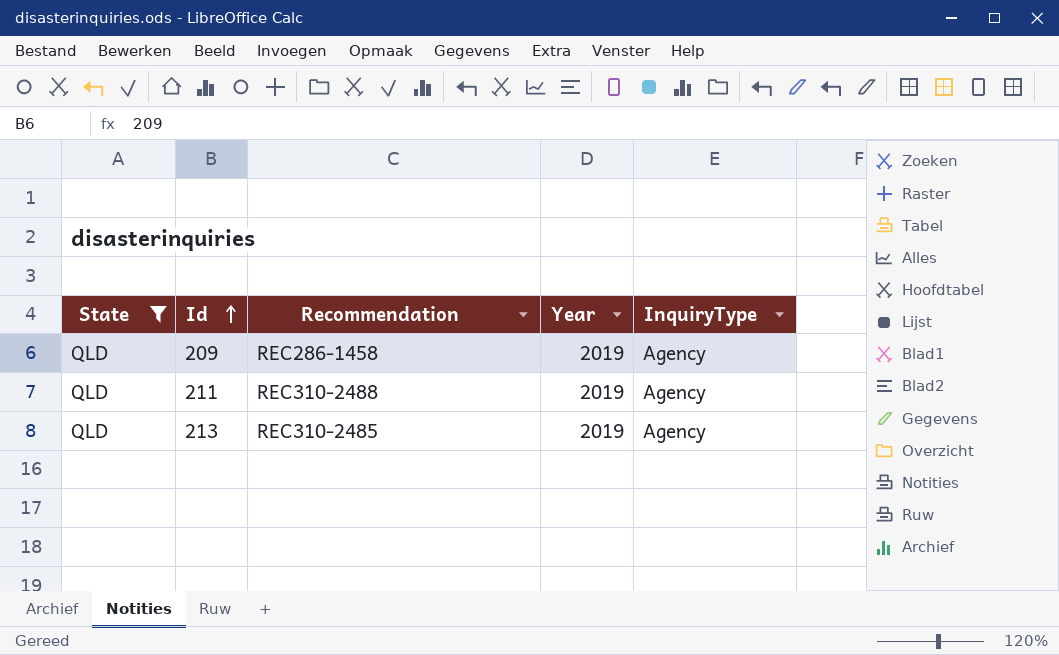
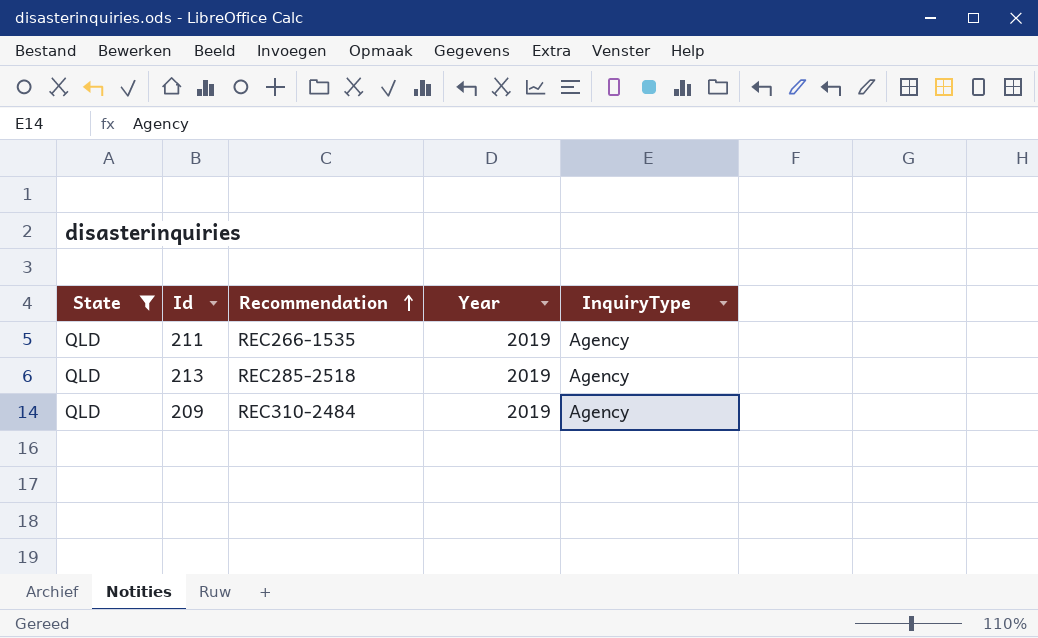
row order: Id ascending -> Recommendation ascending
211 | Recommendation: REC310-2488 -> REC266-1535
213 | Recommendation: REC310-2485 -> REC285-2518
209 | Recommendation: REC286-1458 -> REC310-2484

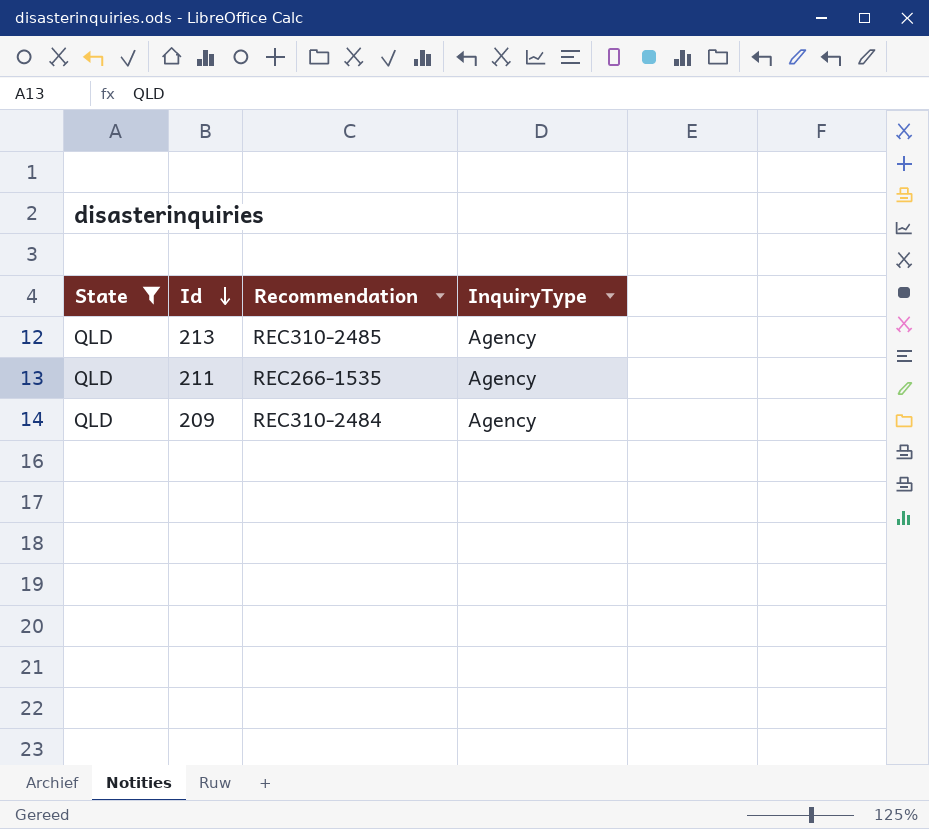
row order: Recommendation ascending -> Id descending
column Year | position: 4 -> none
213 | Recommendation: REC285-2518 -> REC310-2485

